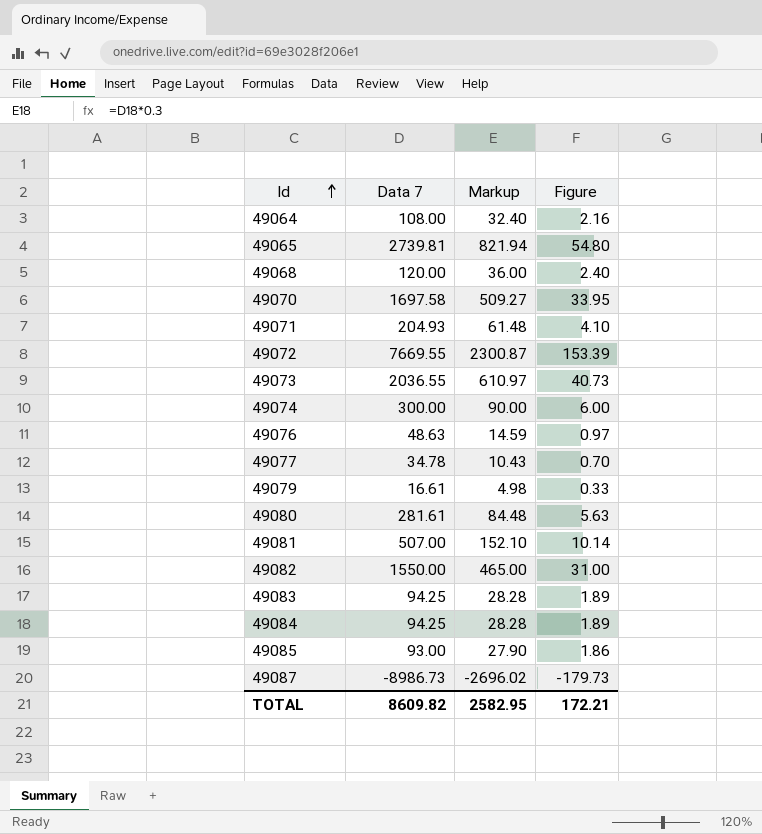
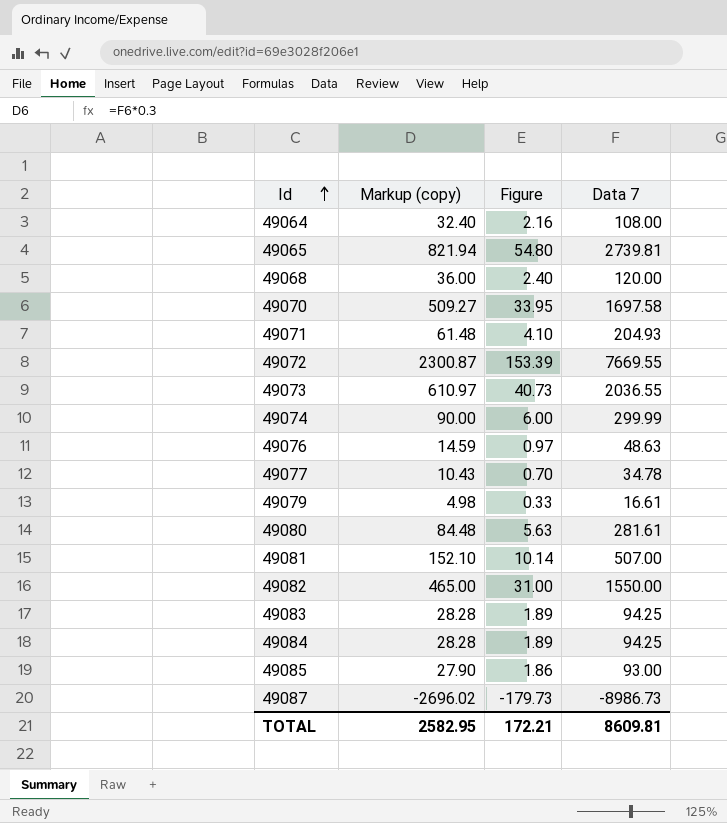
column name: Markup -> Markup (copy)
column Data 7 | position: 2 -> 4
49074 | Data 7: 300.00 -> 299.99
TOTAL | Data 7: 8609.82 -> 8609.81

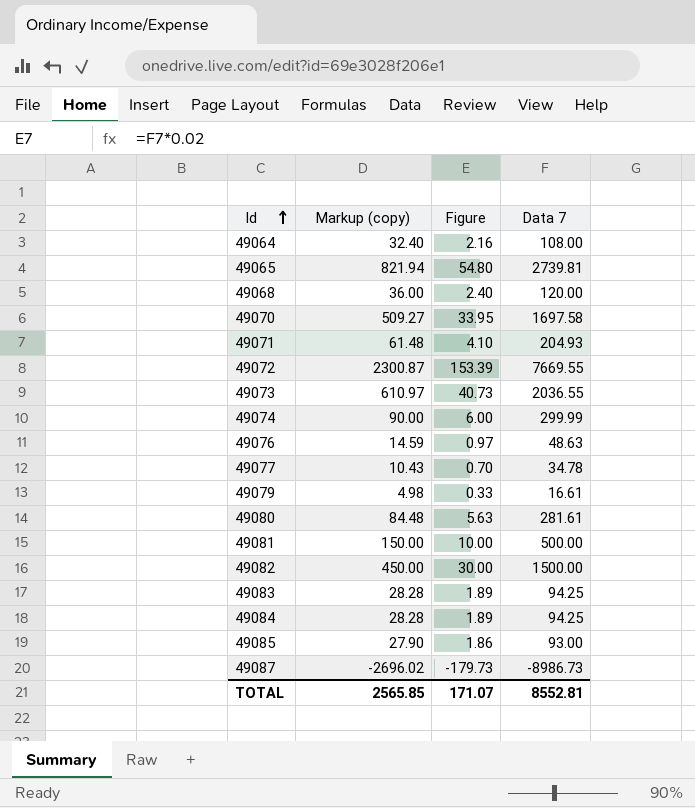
49081 | Markup (copy): 152.10 -> 150.00
49081 | Figure: 10.14 -> 10.00
49081 | Data 7: 507.00 -> 500.00
49082 | Markup (copy): 465.00 -> 450.00
49082 | Figure: 31.00 -> 30.00
49082 | Data 7: 1550.00 -> 1500.00
TOTAL | Markup (copy): 2582.95 -> 2565.85
TOTAL | Figure: 172.21 -> 171.07
TOTAL | Data 7: 8609.81 -> 8552.81

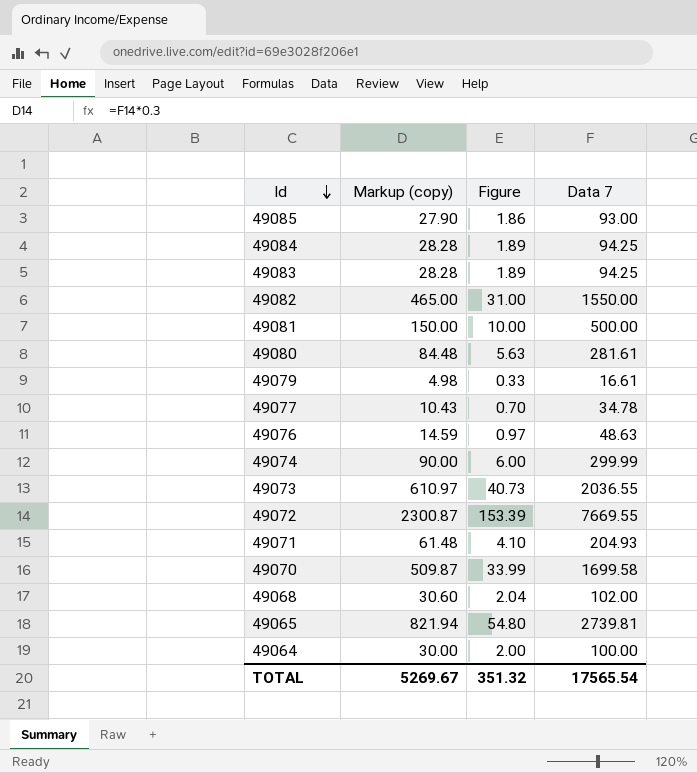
row order: Id ascending -> Id descending
row 49087: -2696.02 | -179.73 | -8986.73 -> none
49082 | Markup (copy): 450.00 -> 465.00
49082 | Figure: 30.00 -> 31.00
49082 | Data 7: 1500.00 -> 1550.00
49070 | Markup (copy): 509.27 -> 509.87
49070 | Figure: 33.95 -> 33.99
49070 | Data 7: 1697.58 -> 1699.58
49068 | Markup (copy): 36.00 -> 30.60
49068 | Figure: 2.40 -> 2.04
49068 | Data 7: 120.00 -> 102.00
49064 | Markup (copy): 32.40 -> 30.00
49064 | Figure: 2.16 -> 2.00
49064 | Data 7: 108.00 -> 100.00
TOTAL | Markup (copy): 2565.85 -> 5269.67
TOTAL | Figure: 171.07 -> 351.32
TOTAL | Data 7: 8552.81 -> 17565.54

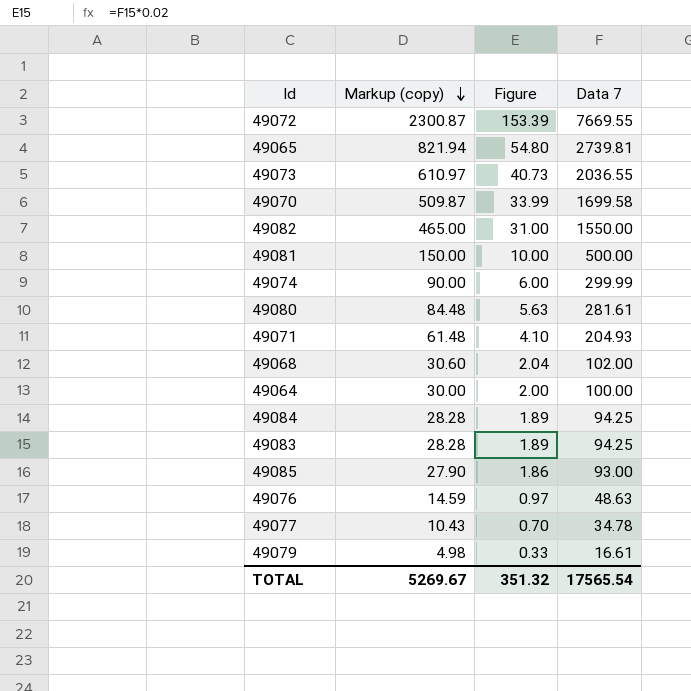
row order: Id descending -> Markup (copy) descending

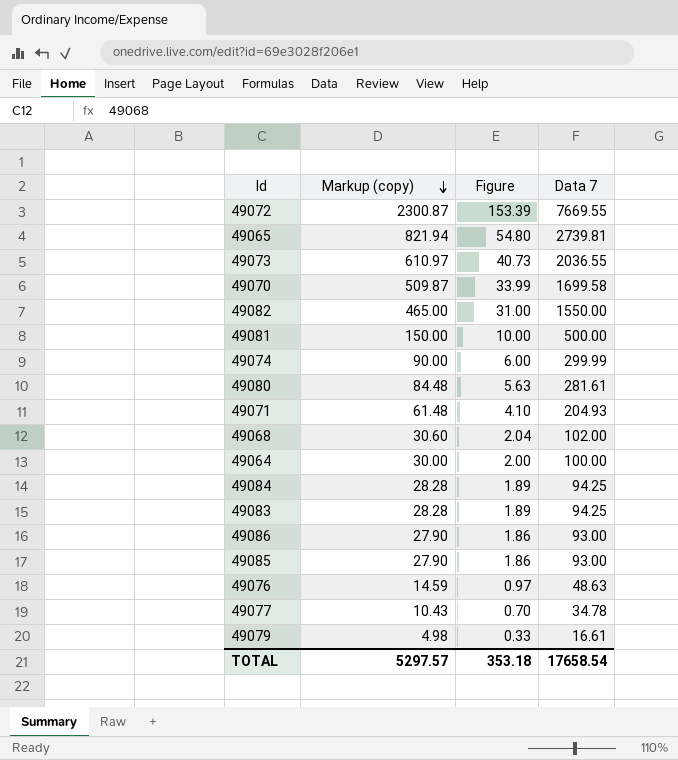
row 49086: none -> 27.90 | 1.86 | 93.00
TOTAL | Markup (copy): 5269.67 -> 5297.57
TOTAL | Figure: 351.32 -> 353.18
TOTAL | Data 7: 17565.54 -> 17658.54

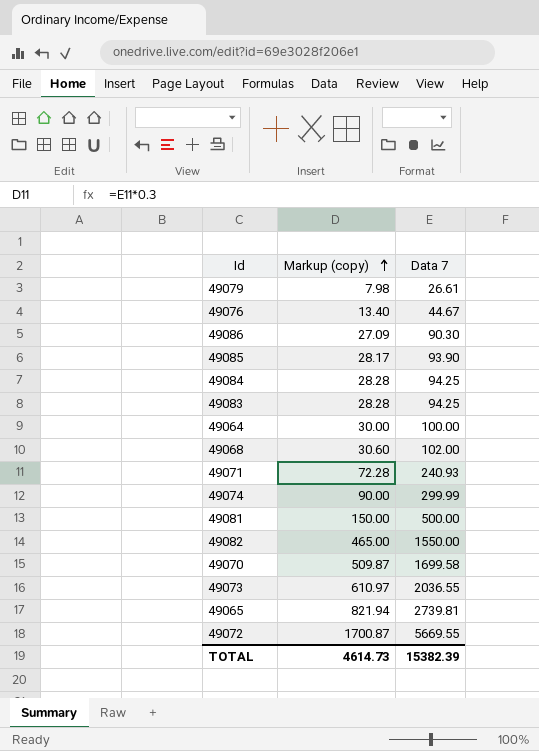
row order: Markup (copy) descending -> Markup (copy) ascending
column Figure | formula: [Data 7] * 0.02 -> none
row 49080: 84.48 | 5.63 | 281.61 -> none
row 49077: 10.43 | 0.70 | 34.78 -> none
49079 | Markup (copy): 4.98 -> 7.98
49079 | Data 7: 16.61 -> 26.61
49076 | Markup (copy): 14.59 -> 13.40
49076 | Data 7: 48.63 -> 44.67
49086 | Markup (copy): 27.90 -> 27.09
49086 | Data 7: 93.00 -> 90.30
49085 | Markup (copy): 27.90 -> 28.17
49085 | Data 7: 93.00 -> 93.90
49071 | Markup (copy): 61.48 -> 72.28
49071 | Data 7: 204.93 -> 240.93
49072 | Markup (copy): 2300.87 -> 1700.87
49072 | Data 7: 7669.55 -> 5669.55
TOTAL | Markup (copy): 5297.57 -> 4614.73
TOTAL | Data 7: 17658.54 -> 15382.39

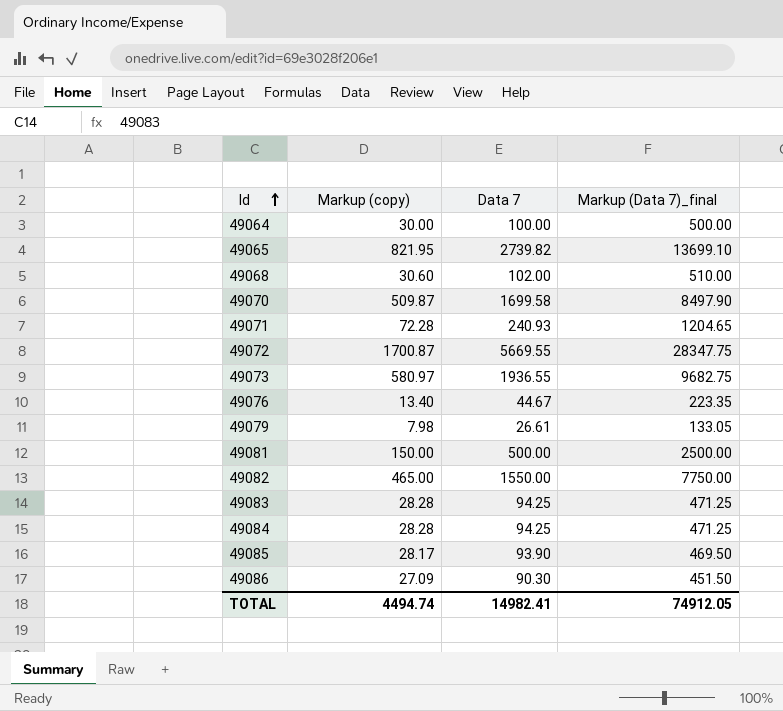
row order: Markup (copy) ascending -> Id ascending
column Markup (Data 7)_final | formula: none -> [Data 7] * 5
row 49074: 90.00 | 299.99 -> none
49065 | Markup (copy): 821.94 -> 821.95
49065 | Data 7: 2739.81 -> 2739.82
49073 | Markup (copy): 610.97 -> 580.97
49073 | Data 7: 2036.55 -> 1936.55
TOTAL | Markup (copy): 4614.73 -> 4494.74
TOTAL | Data 7: 15382.39 -> 14982.41

